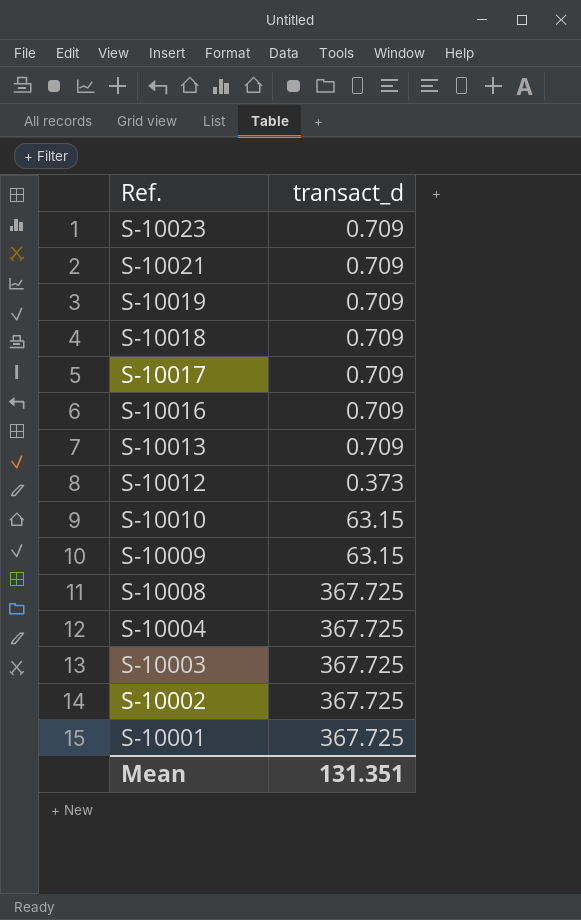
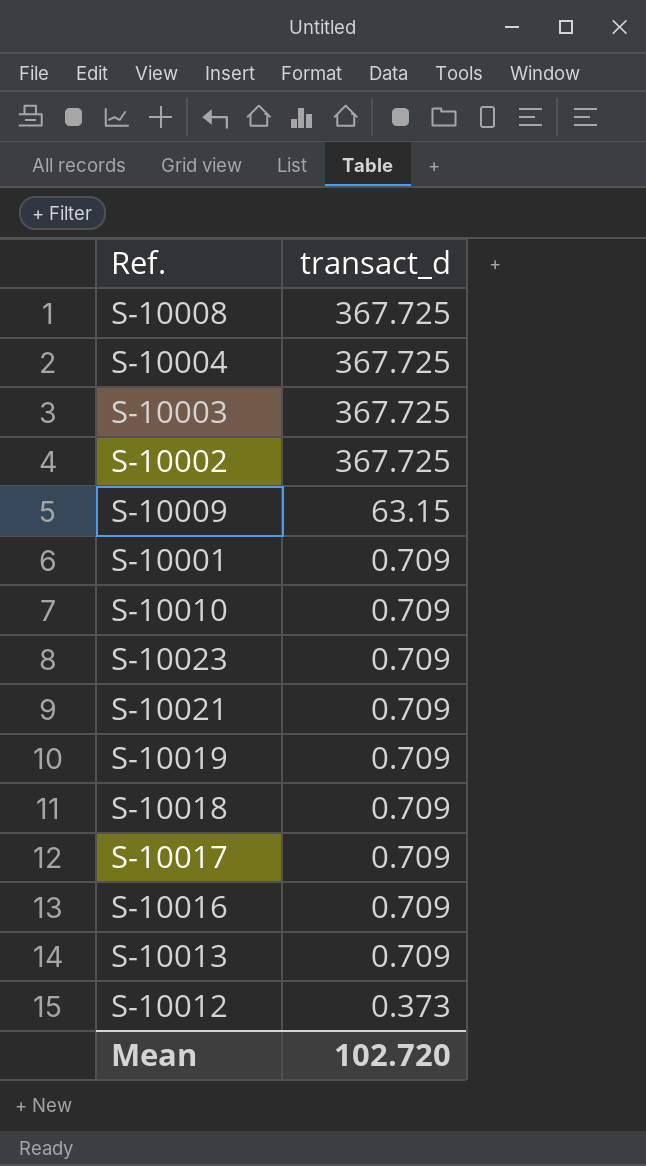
row order: Ref. descending -> transact_d descending
S-10001 | transact_d: 367.725 -> 0.709
S-10010 | transact_d: 63.15 -> 0.709
Mean | transact_d: 131.351 -> 102.720

